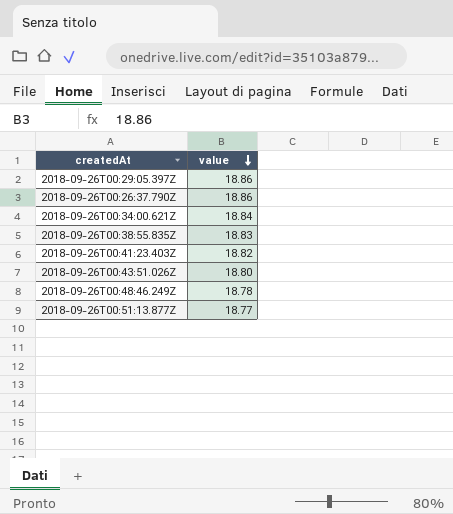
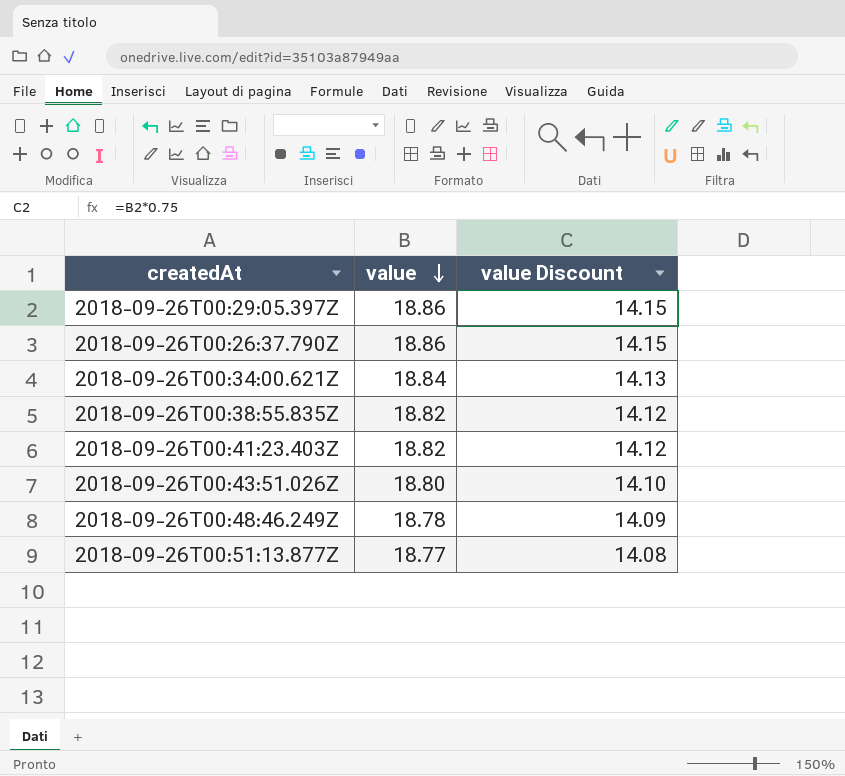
column value Discount | formula: none -> [value] * 0.75
2018-09-26T00:38:55.835Z | value: 18.83 -> 18.82

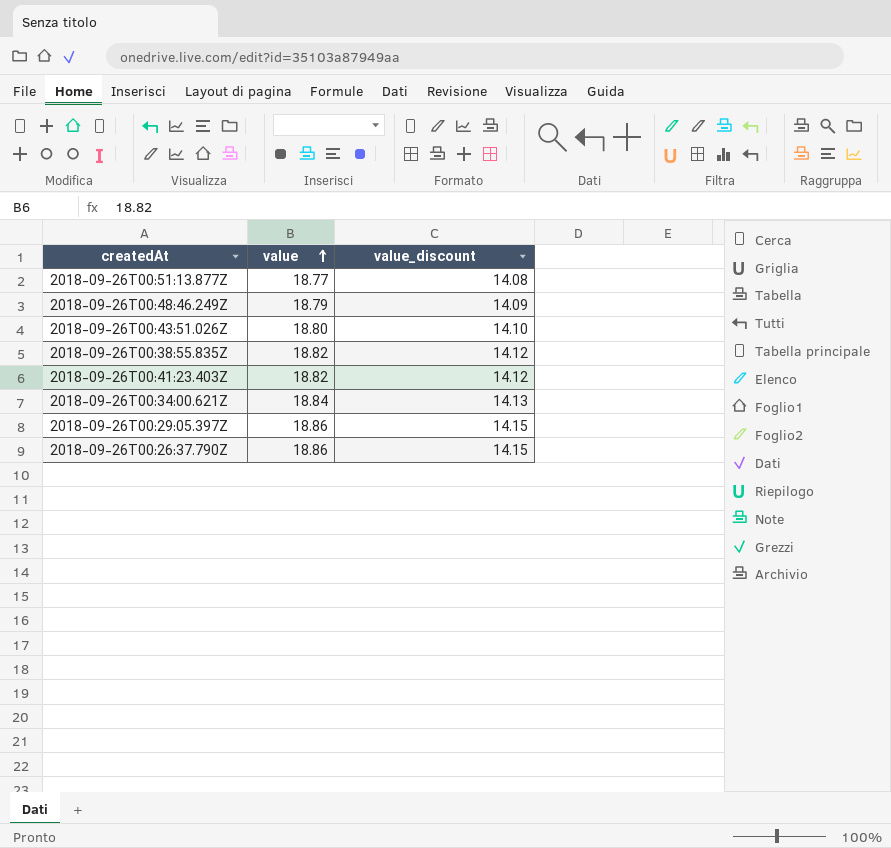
row order: value descending -> value ascending
column name: value Discount -> value_discount
2018-09-26T00:48:46.249Z | value: 18.78 -> 18.79

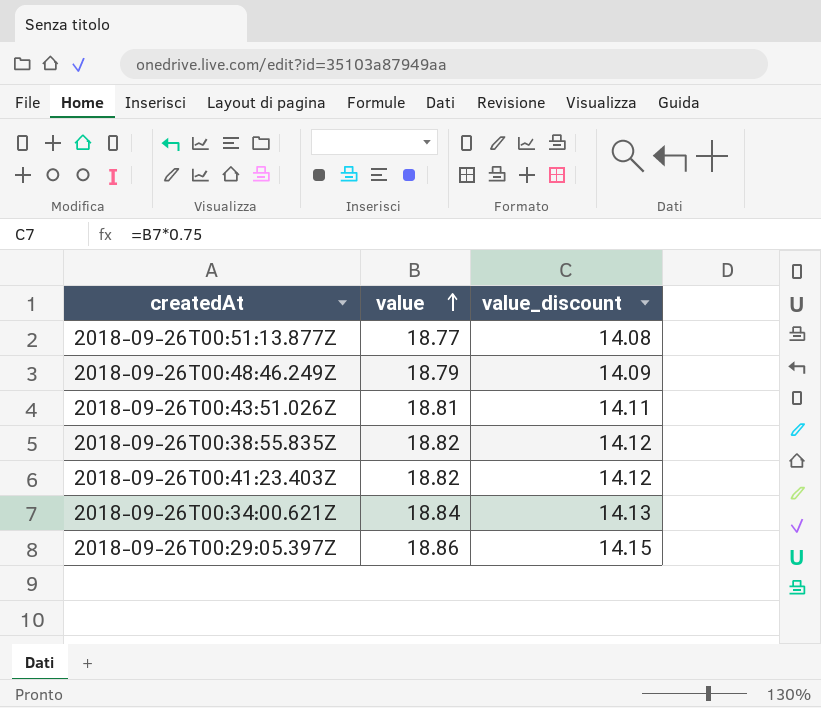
row 2018-09-26T00:26:37.790Z: 18.86 | 14.15 -> none
2018-09-26T00:43:51.026Z | value: 18.80 -> 18.81
2018-09-26T00:43:51.026Z | value_discount: 14.10 -> 14.11

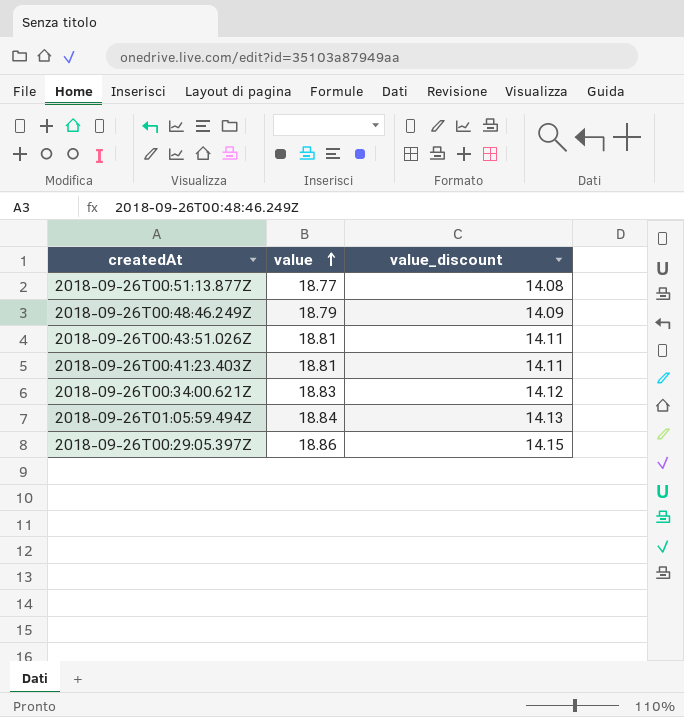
row 2018-09-26T00:38:55.835Z: 18.82 | 14.12 -> none
2018-09-26T00:41:23.403Z | value: 18.82 -> 18.81
2018-09-26T00:41:23.403Z | value_discount: 14.12 -> 14.11
2018-09-26T00:34:00.621Z | value: 18.84 -> 18.83
2018-09-26T00:34:00.621Z | value_discount: 14.13 -> 14.12
row 2018-09-26T01:05:59.494Z: none -> 18.84 | 14.13

